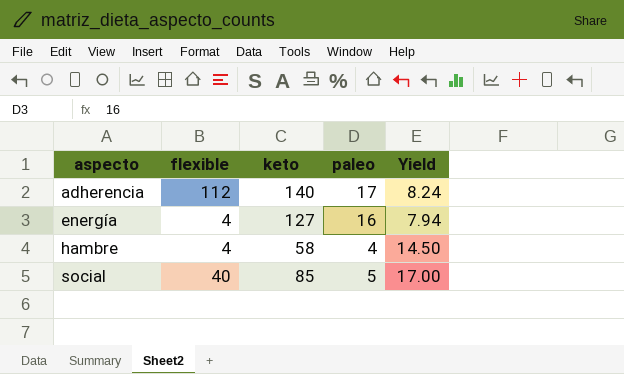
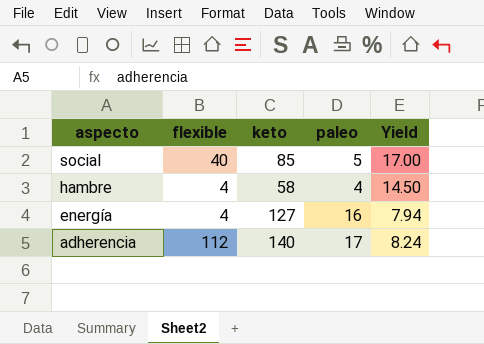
row order: aspecto ascending -> aspecto descending

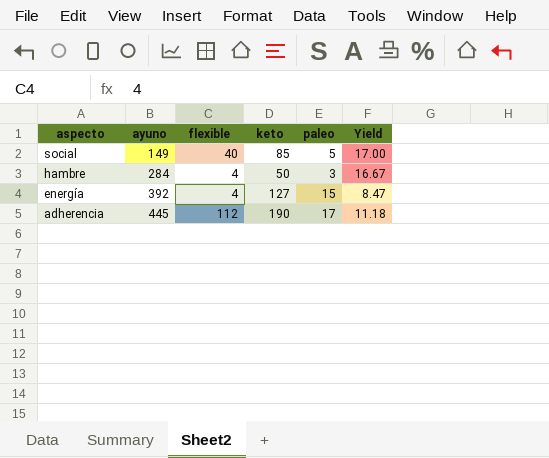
column ayuno | position: none -> 2
hambre | keto: 58 -> 50
hambre | paleo: 4 -> 3
hambre | Yield: 14.50 -> 16.67
energía | paleo: 16 -> 15
energía | Yield: 7.94 -> 8.47
adherencia | keto: 140 -> 190
adherencia | Yield: 8.24 -> 11.18

